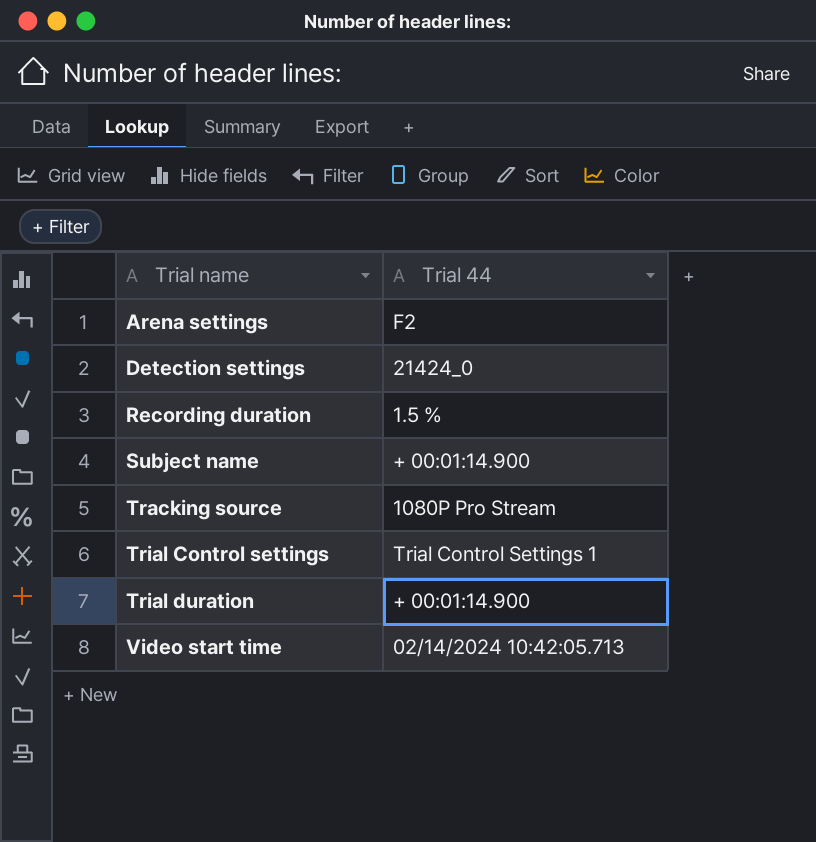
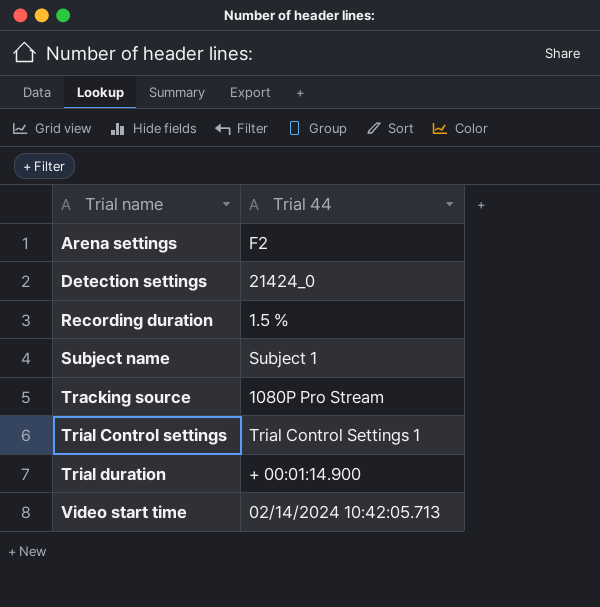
Subject name | Trial 44: + 00:01:14.900 -> Subject 1

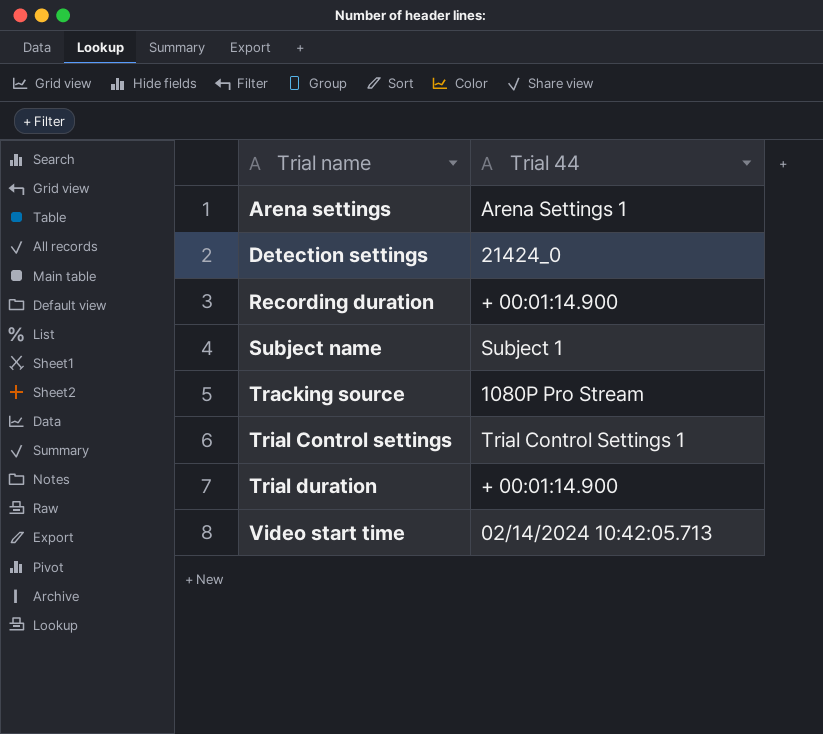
Arena settings | Trial 44: F2 -> Arena Settings 1
Recording duration | Trial 44: 1.5 % -> + 00:01:14.900

